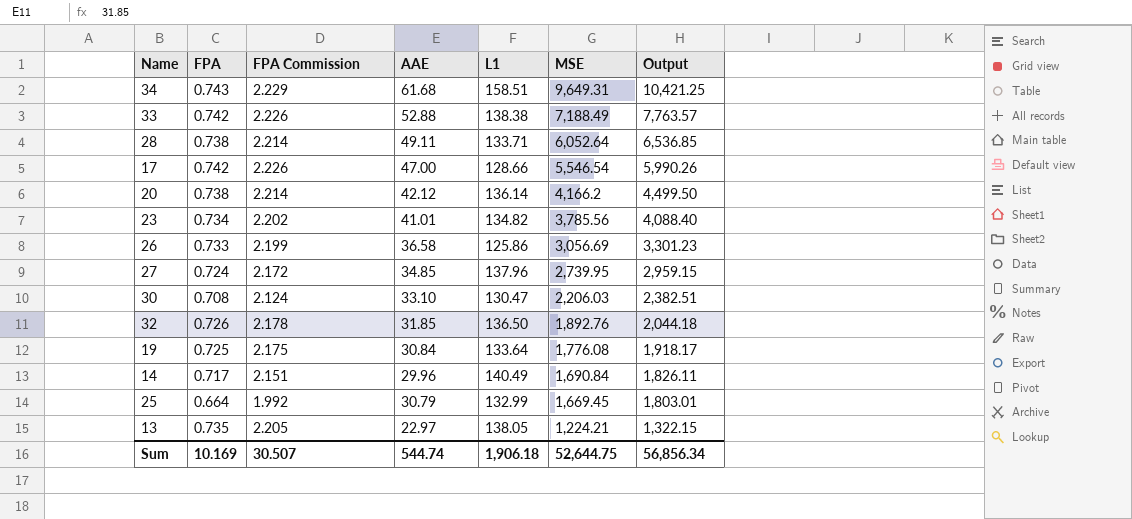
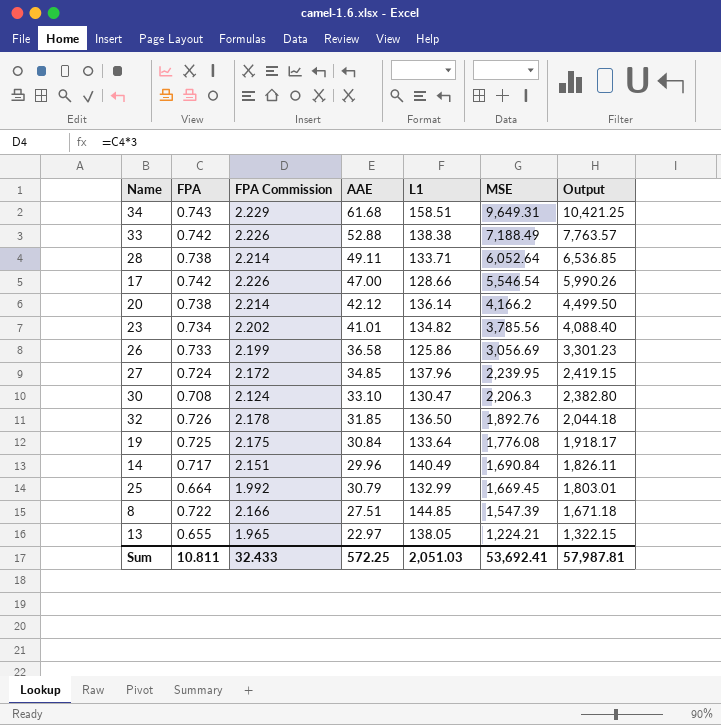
27 | MSE: 2,739.95 -> 2,239.95
27 | Output: 2,959.15 -> 2,419.15
30 | MSE: 2,206.03 -> 2,206.3
30 | Output: 2,382.51 -> 2,382.80
row 8: none -> 0.722 | 2.166 | 27.51 | 144.85 | 1,547.39 | 1,671.18
13 | FPA: 0.735 -> 0.655
13 | FPA Commission: 2.205 -> 1.965
Sum | FPA: 10.169 -> 10.811
Sum | FPA Commission: 30.507 -> 32.433
Sum | AAE: 544.74 -> 572.25
Sum | L1: 1,906.18 -> 2,051.03
Sum | MSE: 52,644.75 -> 53,692.41
Sum | Output: 56,856.34 -> 57,987.81

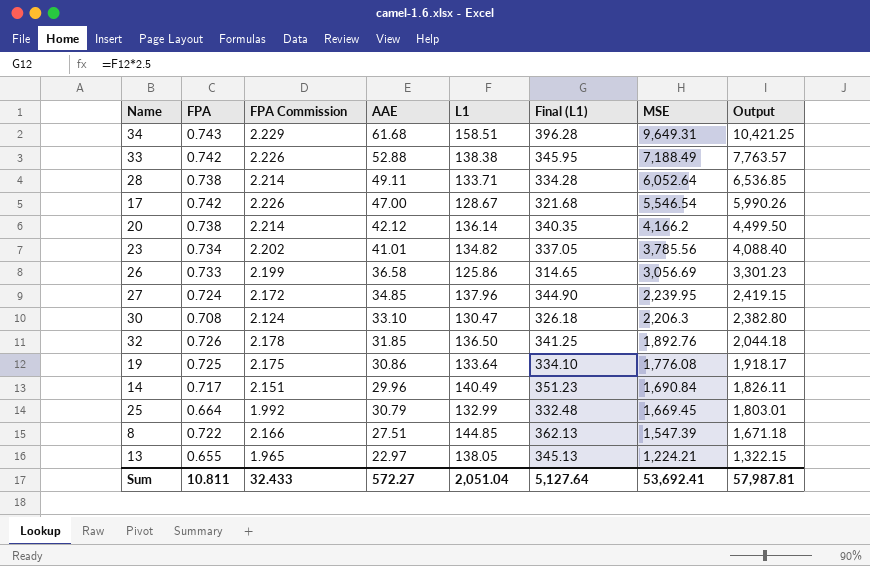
column Final (L1) | formula: none -> [L1] * 2.5
17 | L1: 128.66 -> 128.67
19 | AAE: 30.84 -> 30.86
Sum | AAE: 572.25 -> 572.27
Sum | L1: 2,051.03 -> 2,051.04

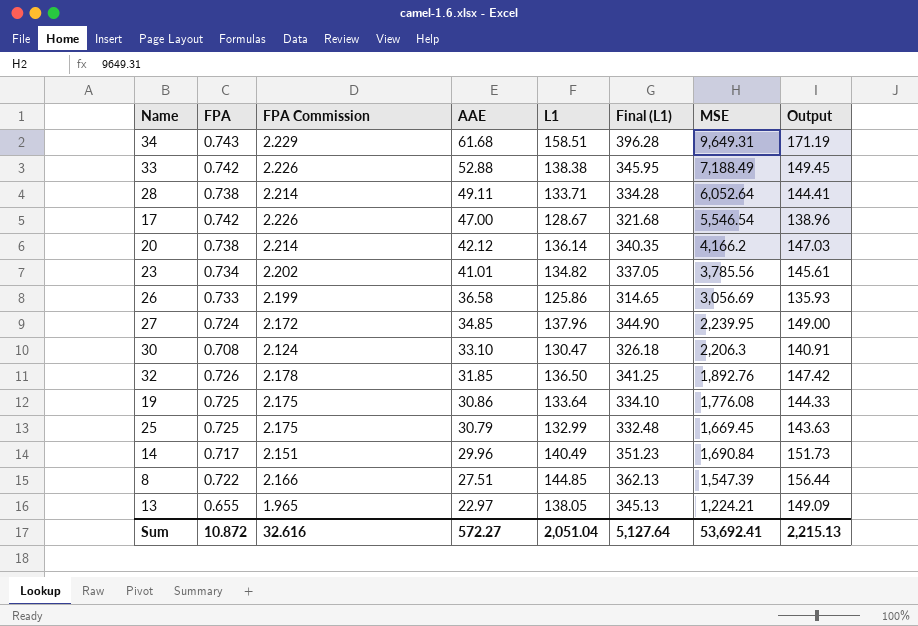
row order: MSE descending -> AAE descending
column Output | formula: [MSE] * 1.08 -> [L1] * 1.08
25 | FPA: 0.664 -> 0.725
25 | FPA Commission: 1.992 -> 2.175
Sum | FPA: 10.811 -> 10.872
Sum | FPA Commission: 32.433 -> 32.616
Sum | Output: 57,987.81 -> 2,215.13

